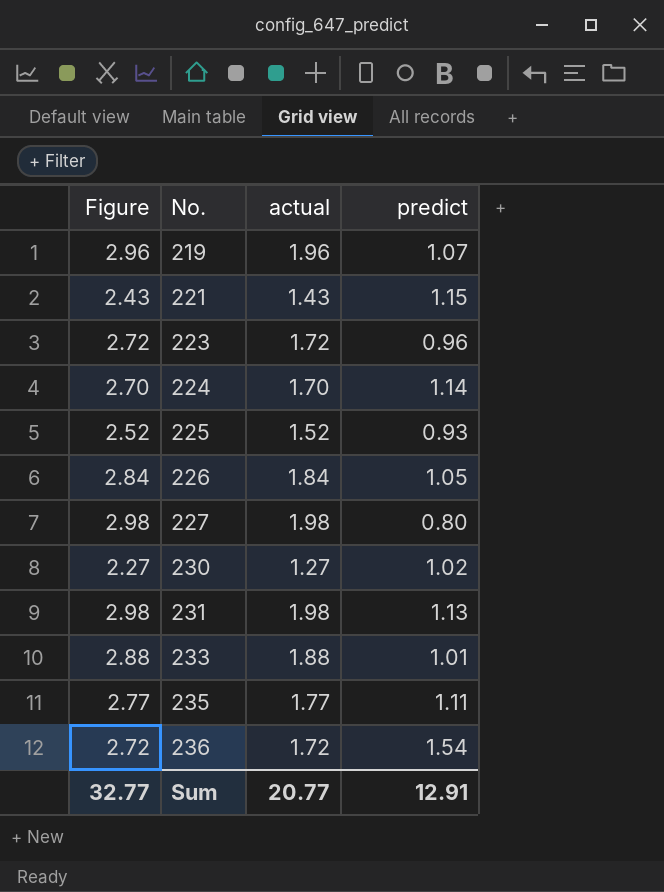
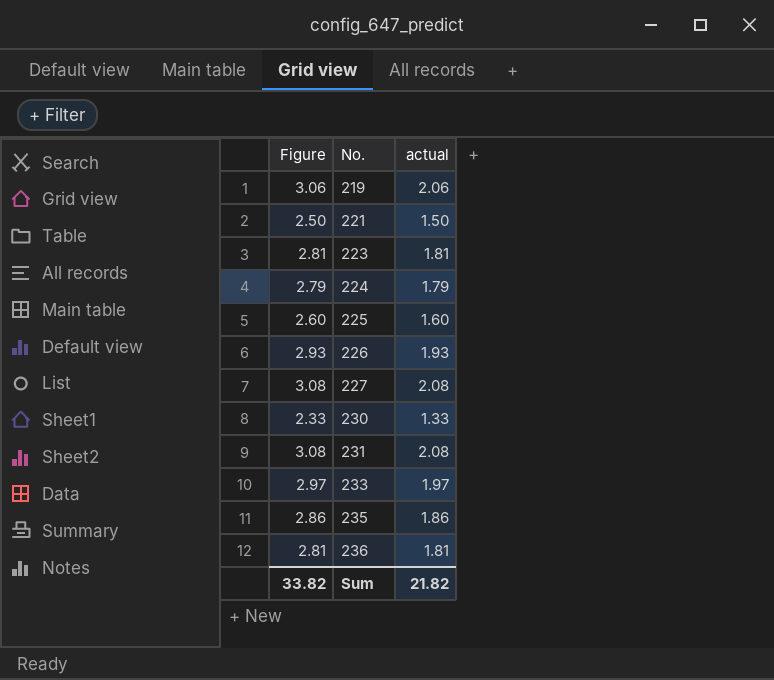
column predict | position: 4 -> none
219 | Figure: 2.96 -> 3.06
219 | actual: 1.96 -> 2.06
221 | Figure: 2.43 -> 2.50
221 | actual: 1.43 -> 1.50
223 | Figure: 2.72 -> 2.81
223 | actual: 1.72 -> 1.81
224 | Figure: 2.70 -> 2.79
224 | actual: 1.70 -> 1.79
225 | Figure: 2.52 -> 2.60
225 | actual: 1.52 -> 1.60
226 | Figure: 2.84 -> 2.93
226 | actual: 1.84 -> 1.93
227 | Figure: 2.98 -> 3.08
227 | actual: 1.98 -> 2.08
230 | Figure: 2.27 -> 2.33
230 | actual: 1.27 -> 1.33
231 | Figure: 2.98 -> 3.08
231 | actual: 1.98 -> 2.08
233 | Figure: 2.88 -> 2.97
233 | actual: 1.88 -> 1.97
235 | Figure: 2.77 -> 2.86
235 | actual: 1.77 -> 1.86
236 | Figure: 2.72 -> 2.81
236 | actual: 1.72 -> 1.81
Sum | Figure: 32.77 -> 33.82
Sum | actual: 20.77 -> 21.82

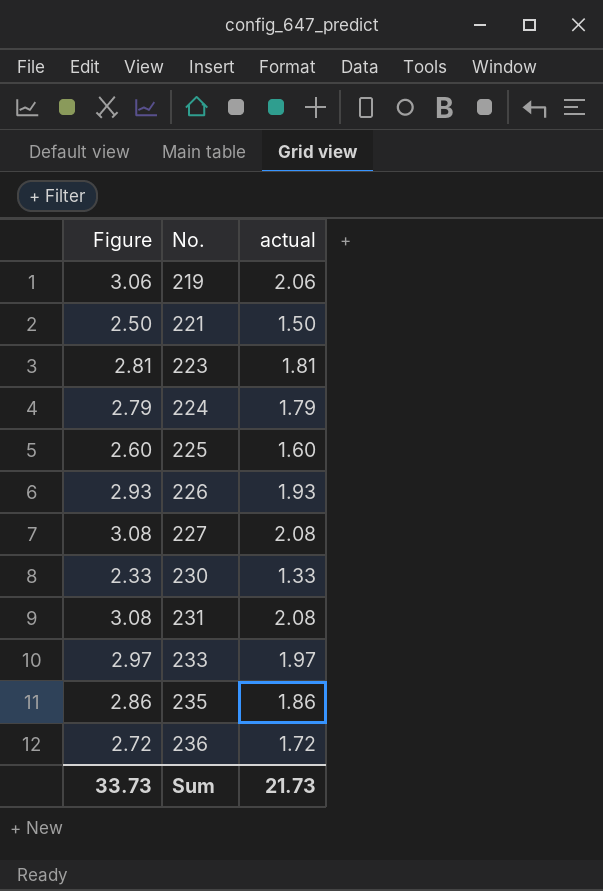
236 | Figure: 2.81 -> 2.72
236 | actual: 1.81 -> 1.72
Sum | Figure: 33.82 -> 33.73
Sum | actual: 21.82 -> 21.73

